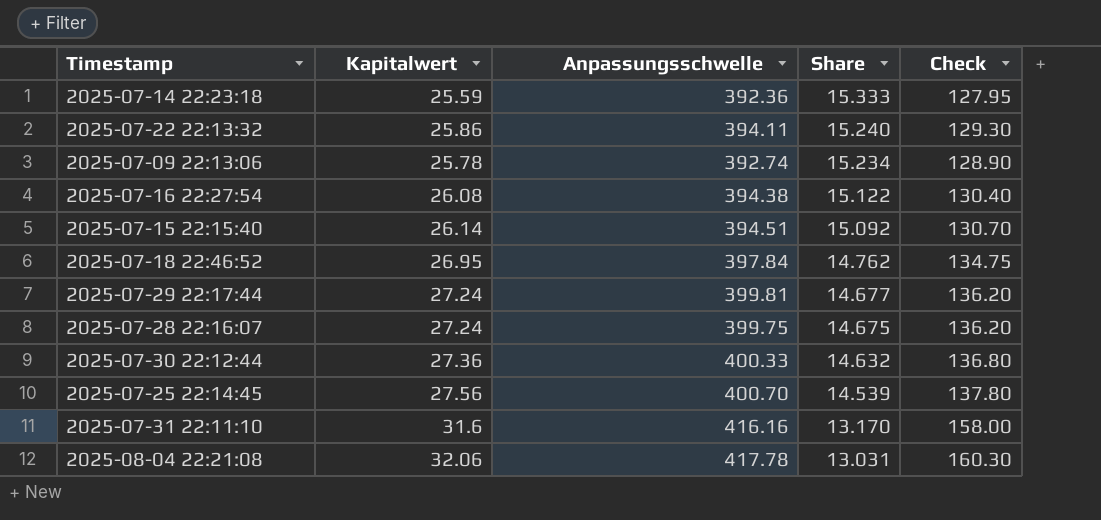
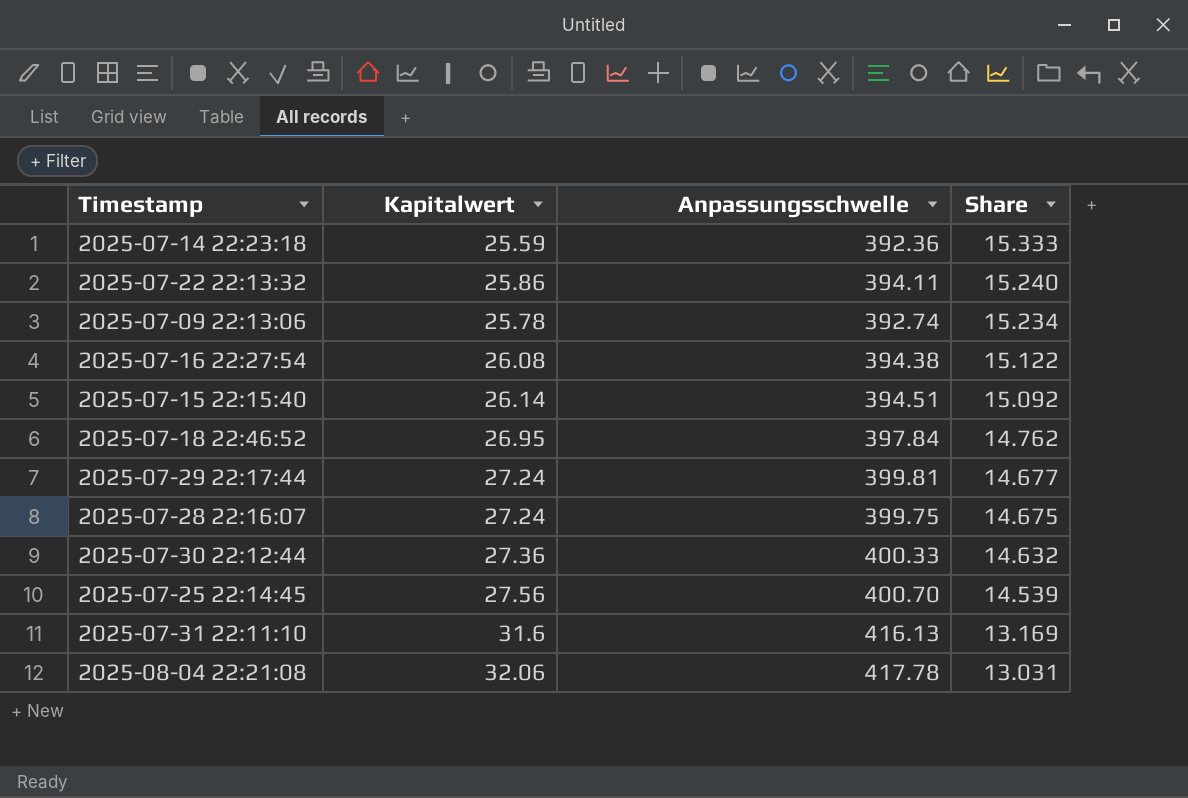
column Check | formula: [Kapitalwert] * 5 -> none
2025-07-31 22:11:10 | Anpassungsschwelle: 416.16 -> 416.13
2025-07-31 22:11:10 | Share: 13.170 -> 13.169

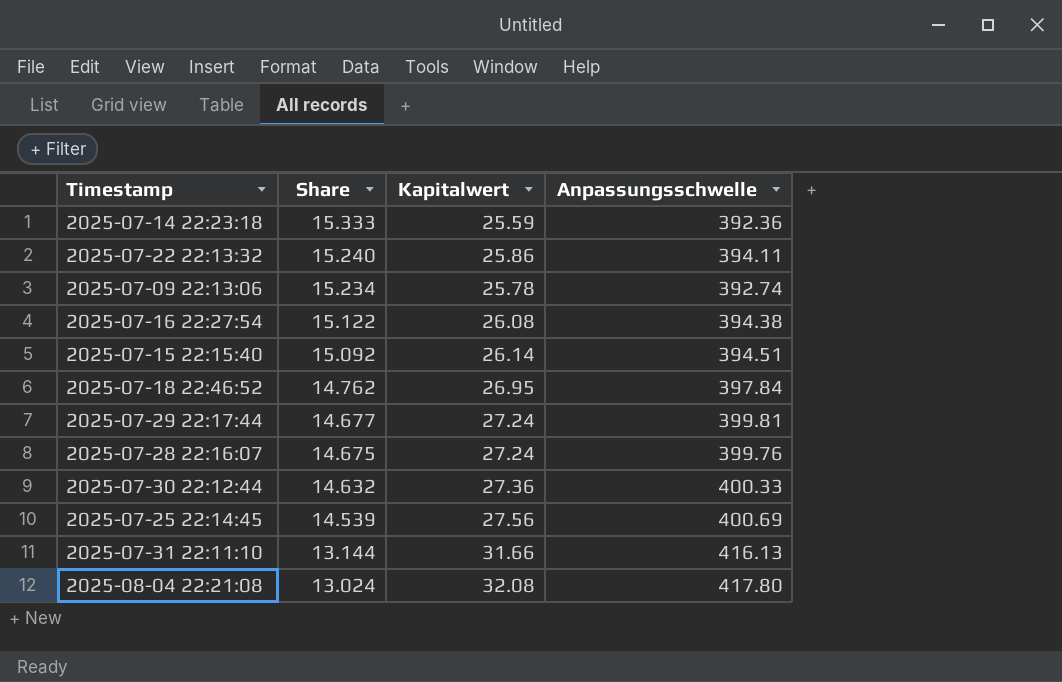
column Share | position: 4 -> 2
2025-07-28 22:16:07 | Anpassungsschwelle: 399.75 -> 399.76
2025-07-25 22:14:45 | Anpassungsschwelle: 400.70 -> 400.69
2025-07-31 22:11:10 | Share: 13.169 -> 13.144
2025-07-31 22:11:10 | Kapitalwert: 31.6 -> 31.66
2025-08-04 22:21:08 | Share: 13.031 -> 13.024
2025-08-04 22:21:08 | Kapitalwert: 32.06 -> 32.08
2025-08-04 22:21:08 | Anpassungsschwelle: 417.78 -> 417.80

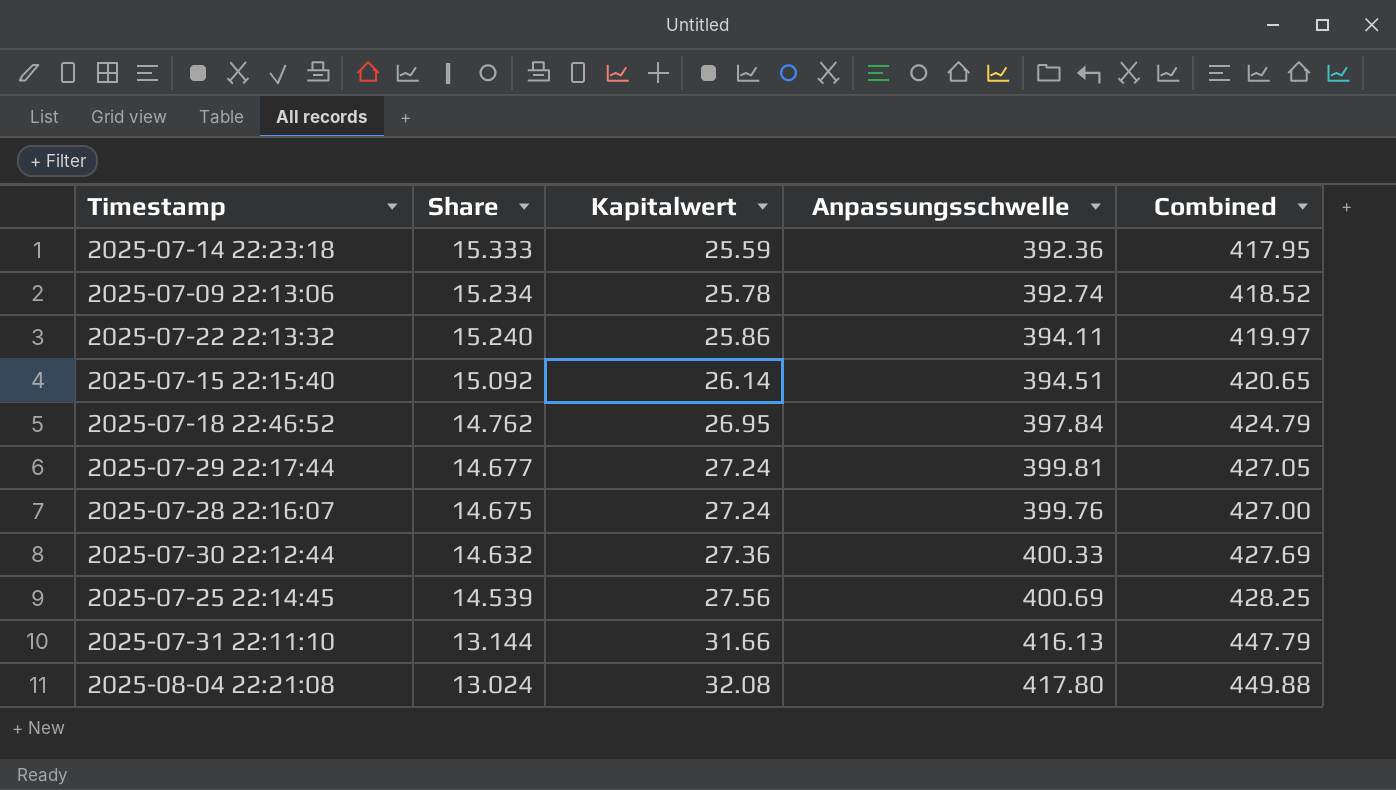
row order: Share descending -> Kapitalwert ascending
column Combined | formula: none -> [Kapitalwert] + [Anpassungsschwelle]
row 2025-07-16 22:27:54: 15.122 | 26.08 | 394.38 -> none

